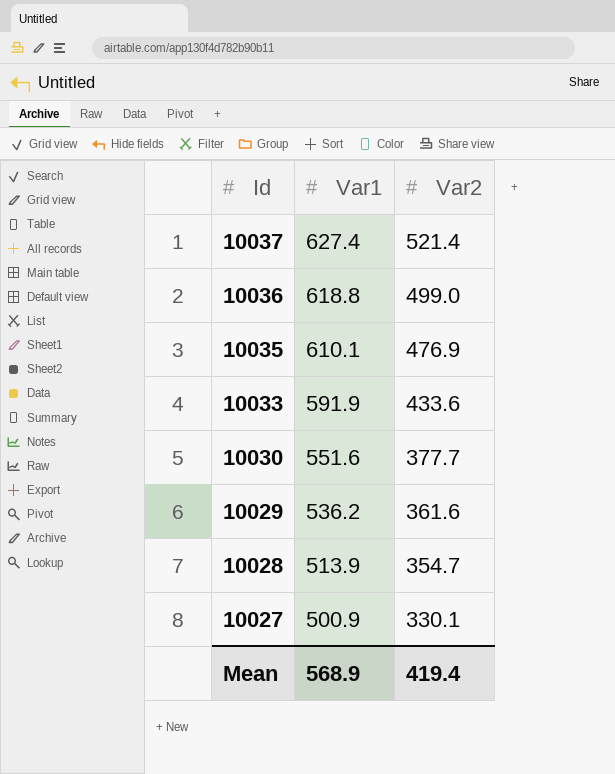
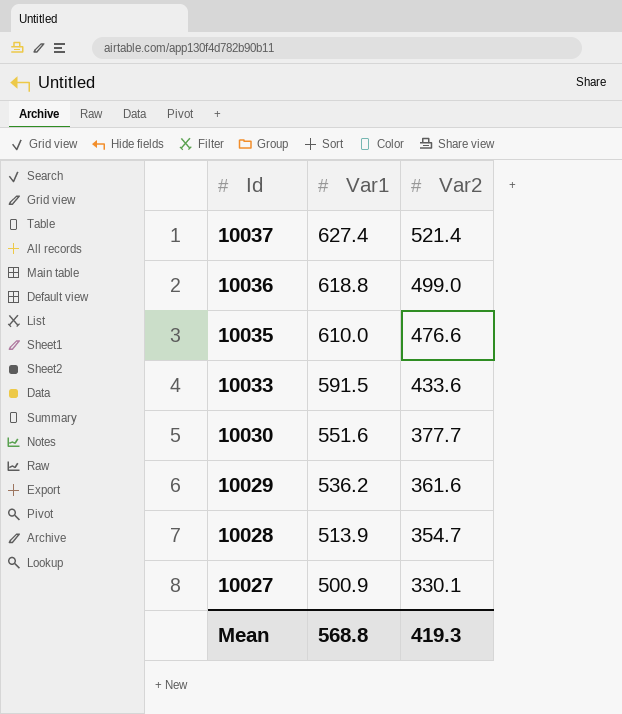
10035 | Var1: 610.1 -> 610.0
10035 | Var2: 476.9 -> 476.6
10033 | Var1: 591.9 -> 591.5
Mean | Var1: 568.9 -> 568.8
Mean | Var2: 419.4 -> 419.3

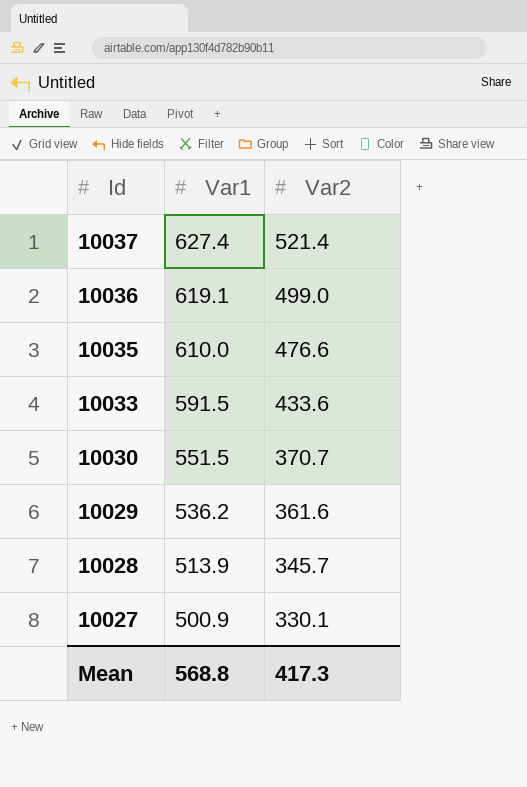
10036 | Var1: 618.8 -> 619.1
10030 | Var1: 551.6 -> 551.5
10030 | Var2: 377.7 -> 370.7
10028 | Var2: 354.7 -> 345.7
Mean | Var2: 419.3 -> 417.3

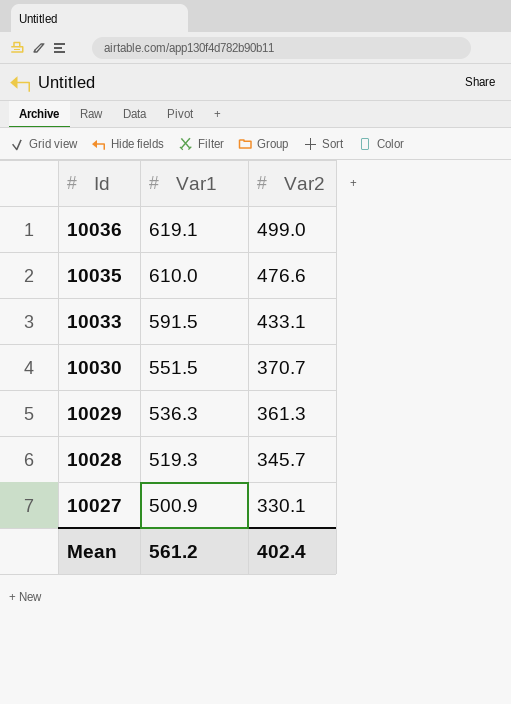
row 10037: 627.4 | 521.4 -> none
10033 | Var2: 433.6 -> 433.1
10029 | Var1: 536.2 -> 536.3
10029 | Var2: 361.6 -> 361.3
10028 | Var1: 513.9 -> 519.3
Mean | Var1: 568.8 -> 561.2
Mean | Var2: 417.3 -> 402.4

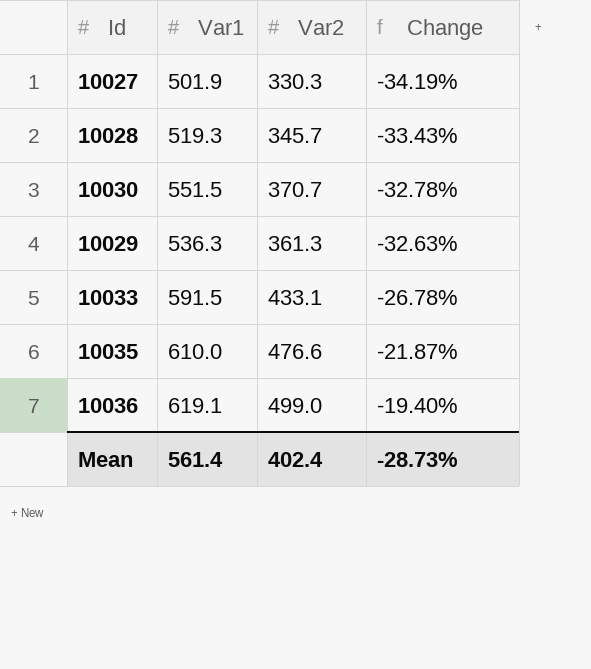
row order: Id descending -> Change ascending
column Change | formula: none -> ([Var2] - [Var1]) / [Var1]
10027 | Var1: 500.9 -> 501.9
10027 | Var2: 330.1 -> 330.3
Mean | Var1: 561.2 -> 561.4

